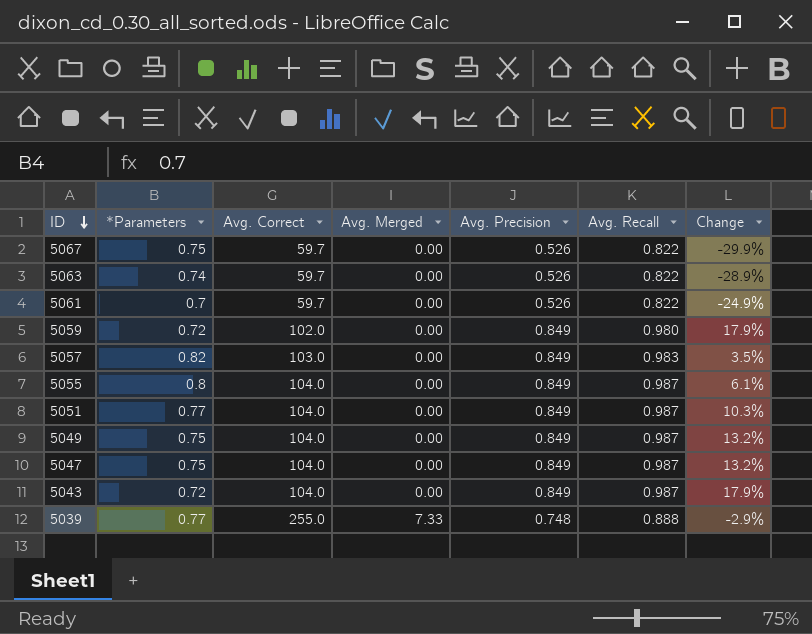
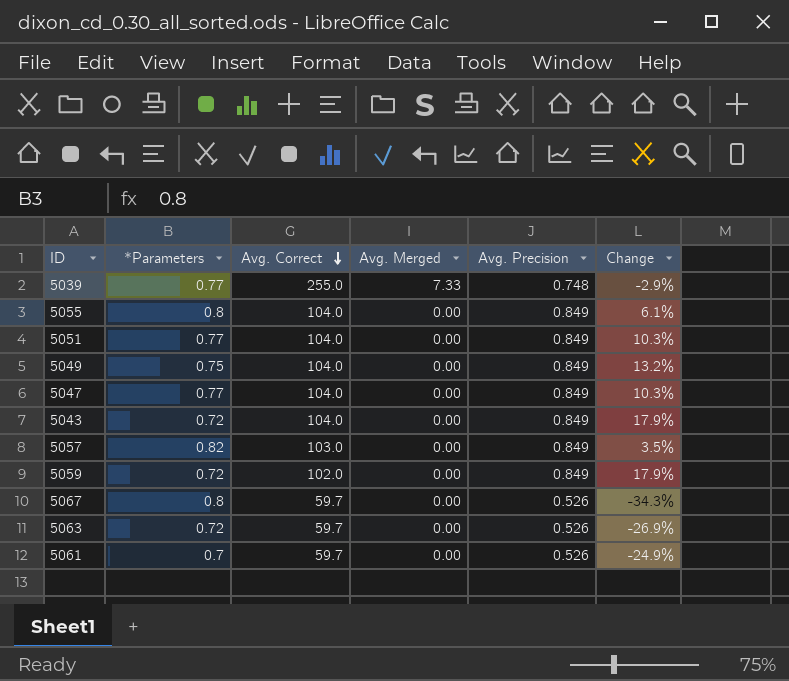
row order: ID descending -> Avg. Correct descending
column Avg. Recall | position: 6 -> none
5047 | *Parameters: 0.75 -> 0.77
5047 | Change: 13.2% -> 10.3%
5067 | *Parameters: 0.75 -> 0.8
5067 | Change: -29.9% -> -34.3%
5063 | *Parameters: 0.74 -> 0.72
5063 | Change: -28.9% -> -26.9%

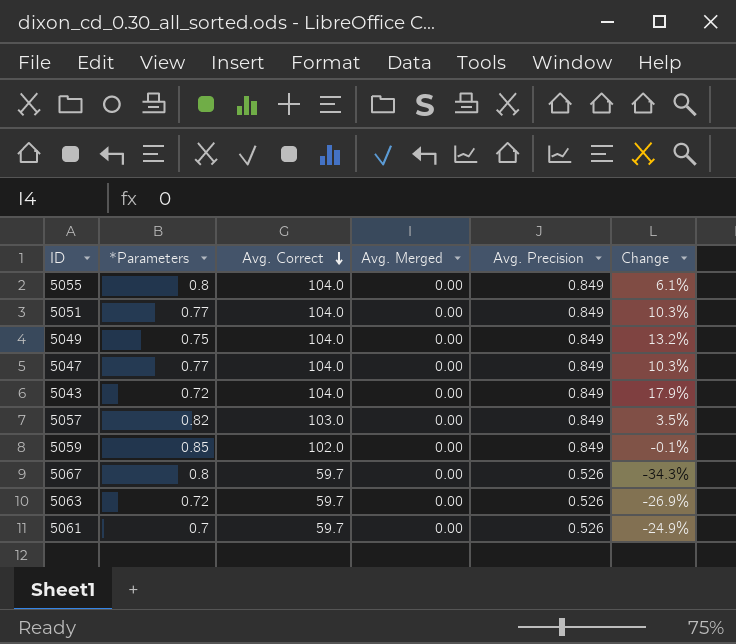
row 5039: 0.77 | 255.0 | 7.33 | 0.748 | -2.9% -> none
5059 | *Parameters: 0.72 -> 0.85
5059 | Change: 17.9% -> -0.1%

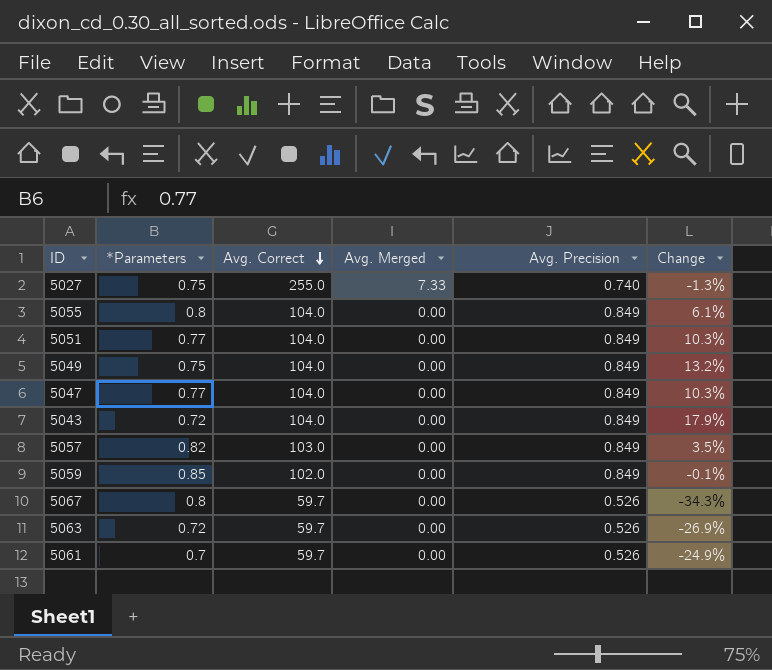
row 5027: none -> 0.75 | 255.0 | 7.33 | 0.740 | -1.3%

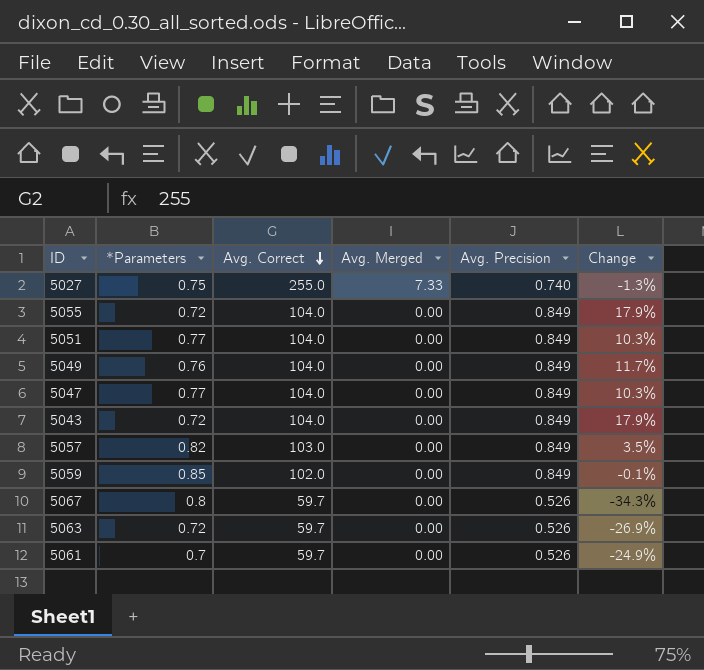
5055 | *Parameters: 0.8 -> 0.72
5055 | Change: 6.1% -> 17.9%
5049 | *Parameters: 0.75 -> 0.76
5049 | Change: 13.2% -> 11.7%

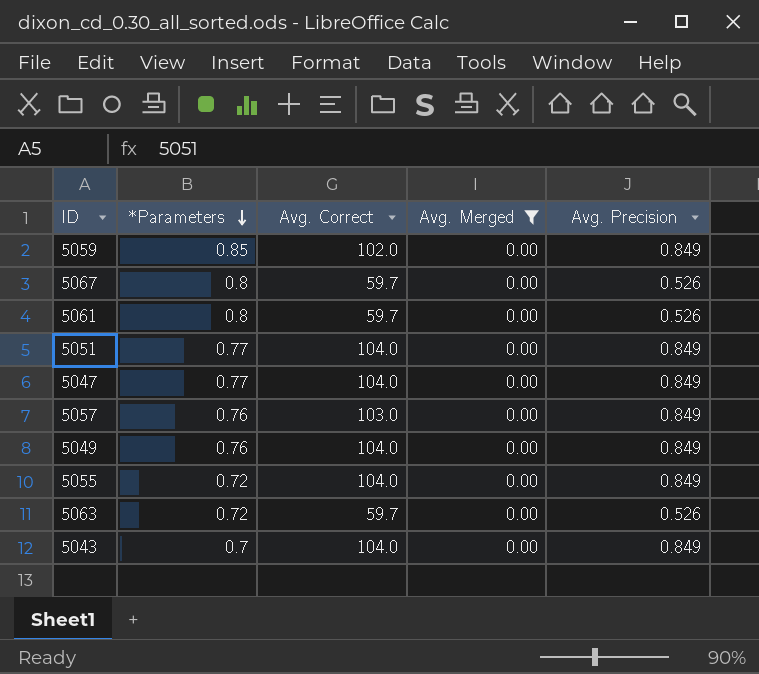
filter: none -> Avg. Merged = 0.00
row order: Avg. Correct descending -> *Parameters descending
column Change | formula: ([Avg. Precision] - [*Parameters]) / [*Parameters] -> none
5061 | *Parameters: 0.7 -> 0.8
5057 | *Parameters: 0.82 -> 0.76
5043 | *Parameters: 0.72 -> 0.7

